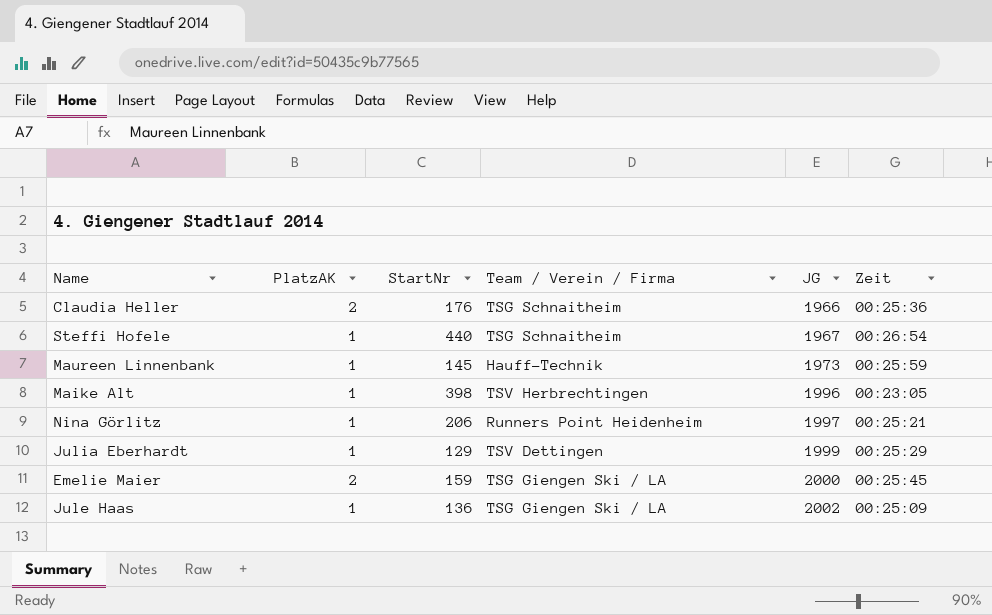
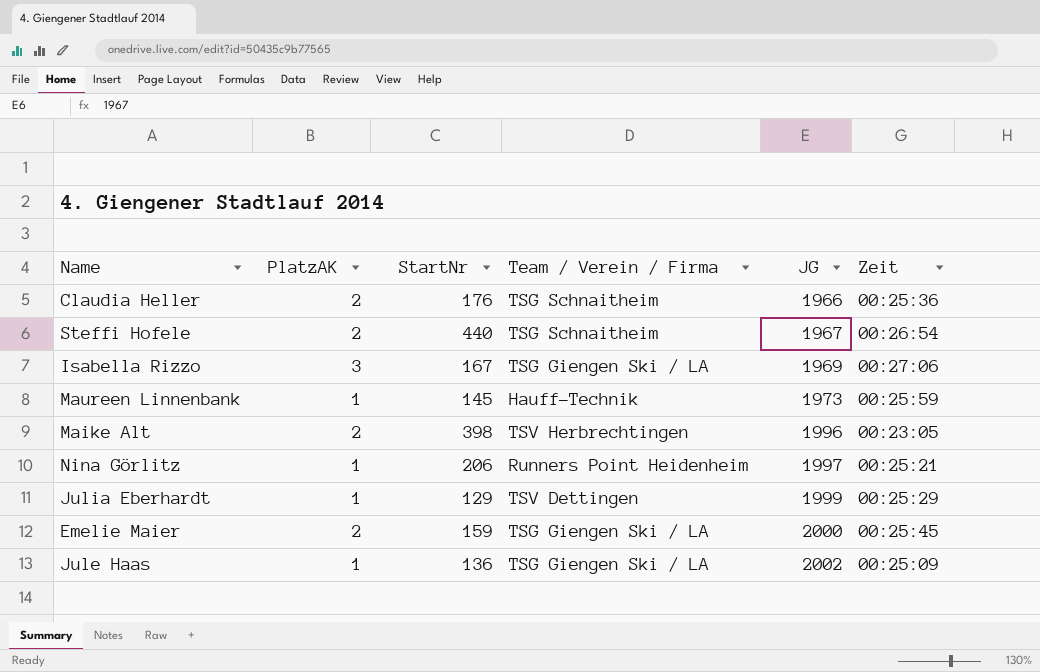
Steffi Hofele | PlatzAK: 1 -> 2
row Isabella Rizzo: none -> 3 | 167 | TSG Giengen Ski / LA | 1969 | 00:27:06
Maike Alt | PlatzAK: 1 -> 2

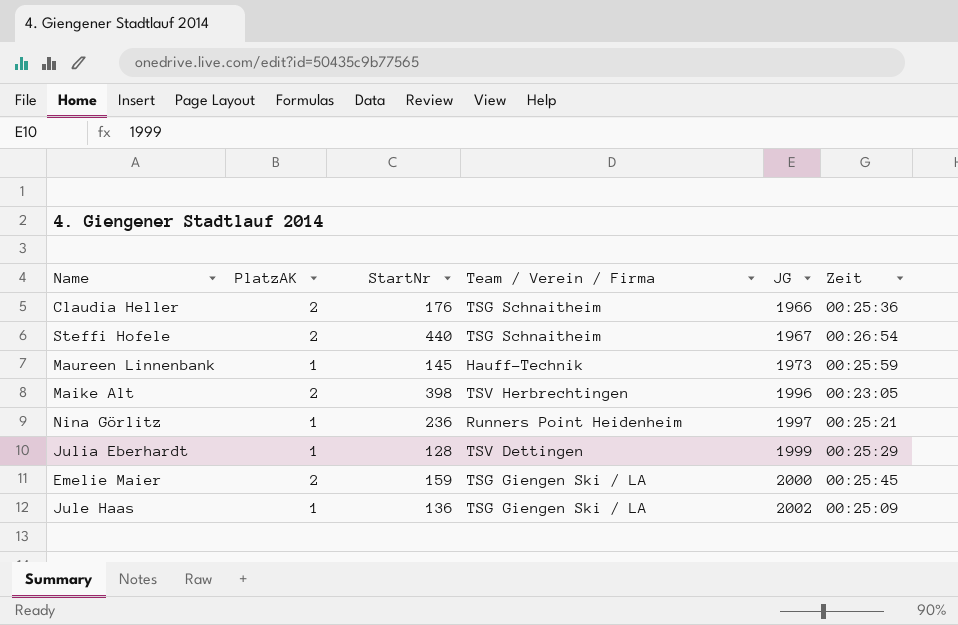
row Isabella Rizzo: 3 | 167 | TSG Giengen Ski / LA | 1969 | 00:27:06 -> none
Nina Görlitz | StartNr: 206 -> 236
Julia Eberhardt | StartNr: 129 -> 128

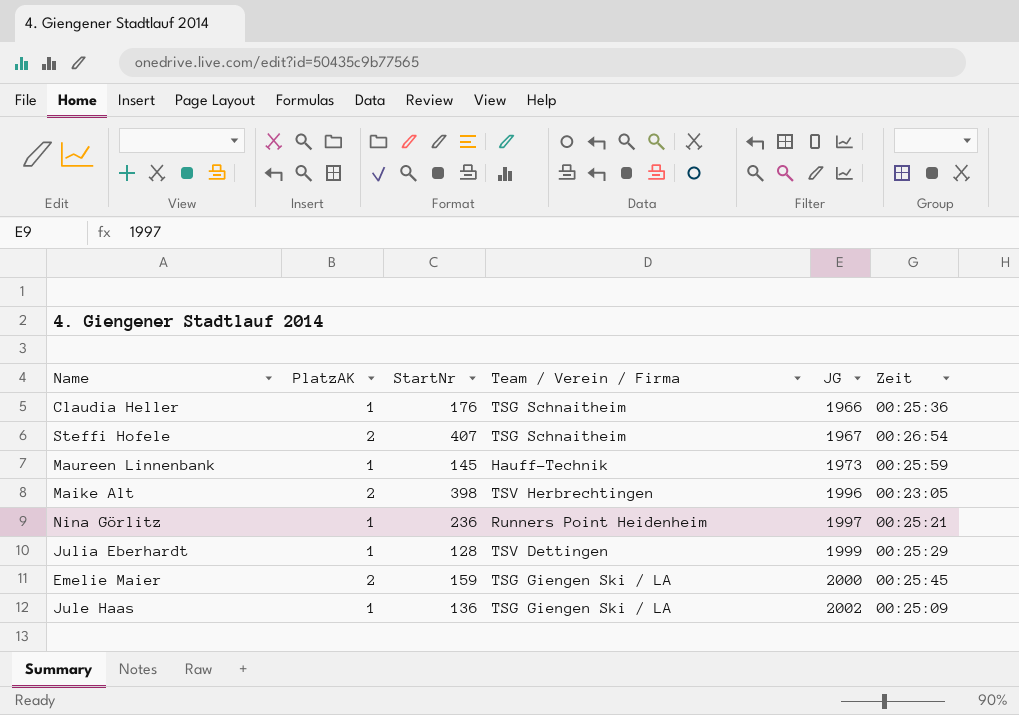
Claudia Heller | PlatzAK: 2 -> 1
Steffi Hofele | StartNr: 440 -> 407

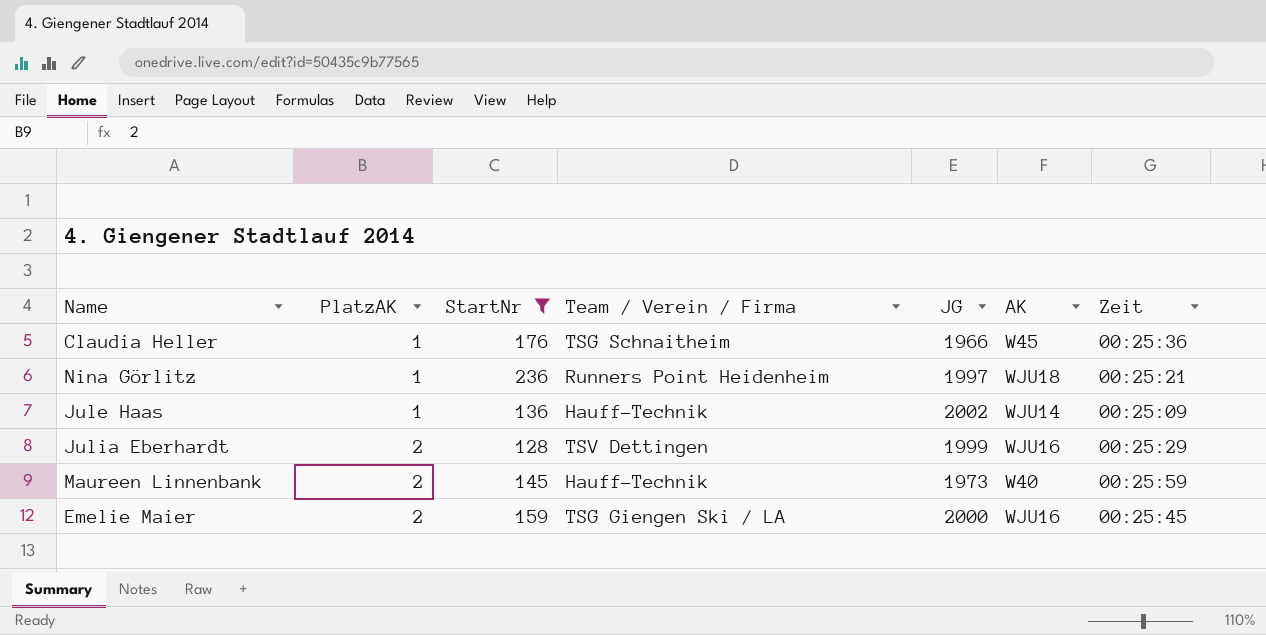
filter: none -> StartNr <= 236
row order: JG ascending -> PlatzAK ascending
column AK | position: none -> 6
Jule Haas | Team / Verein / Firma: TSG Giengen Ski / LA -> Hauff-Technik
Julia Eberhardt | PlatzAK: 1 -> 2
Maureen Linnenbank | PlatzAK: 1 -> 2

